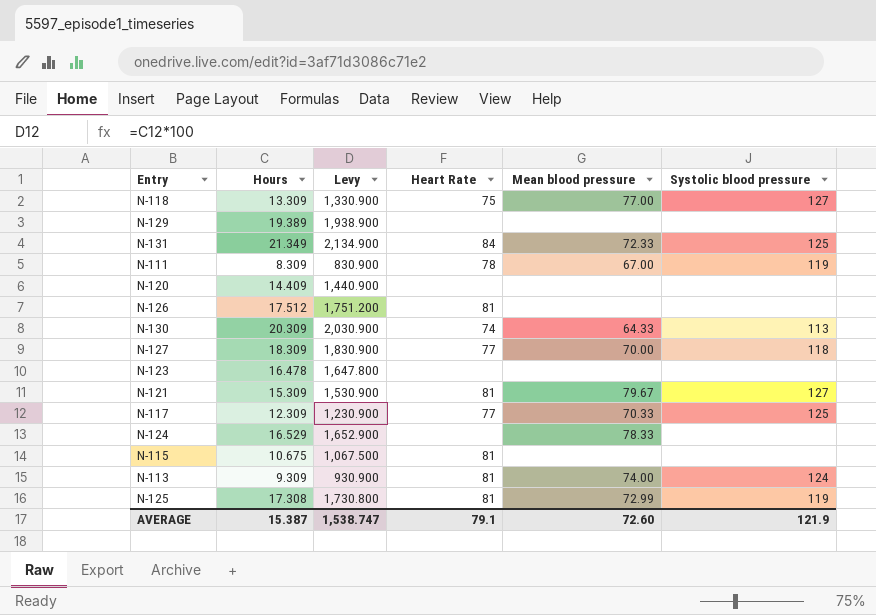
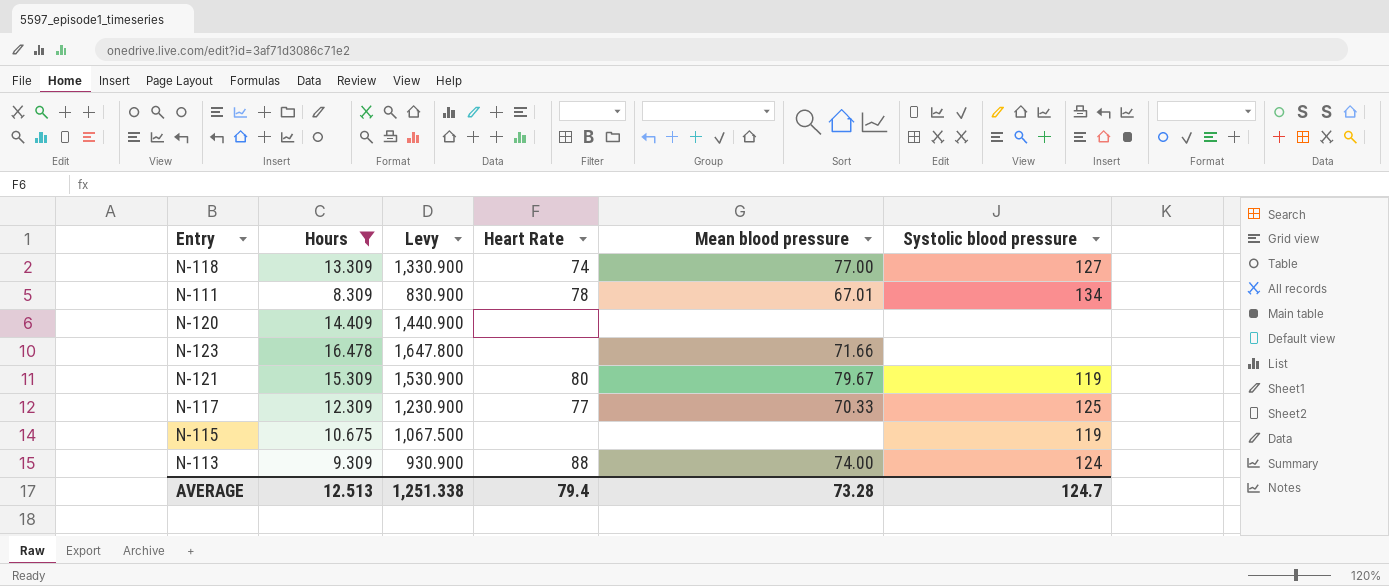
filter: none -> Hours <= 16.478
N-118 | Heart Rate: 75 -> 74
N-111 | Mean blood pressure: 67.00 -> 67.01
N-111 | Systolic blood pressure: 119 -> 134
N-123 | Mean blood pressure: none -> 71.66
N-121 | Heart Rate: 81 -> 80
N-121 | Systolic blood pressure: 127 -> 119
N-115 | Heart Rate: 81 -> none
N-115 | Systolic blood pressure: none -> 119
N-113 | Heart Rate: 81 -> 88
AVERAGE | Hours: 15.387 -> 12.513
AVERAGE | Levy: 1,538.747 -> 1,251.338
AVERAGE | Heart Rate: 79.1 -> 79.4
AVERAGE | Mean blood pressure: 72.60 -> 73.28
AVERAGE | Systolic blood pressure: 121.9 -> 124.7

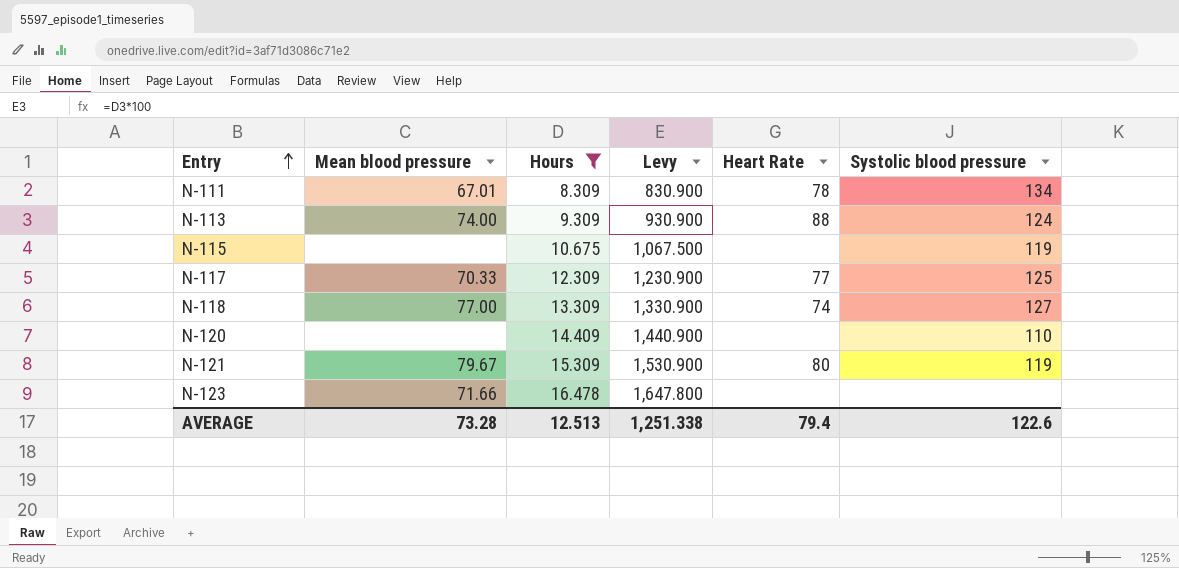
row order: none -> Entry ascending
column Mean blood pressure | position: 5 -> 2
N-120 | Systolic blood pressure: none -> 110
AVERAGE | Systolic blood pressure: 124.7 -> 122.6

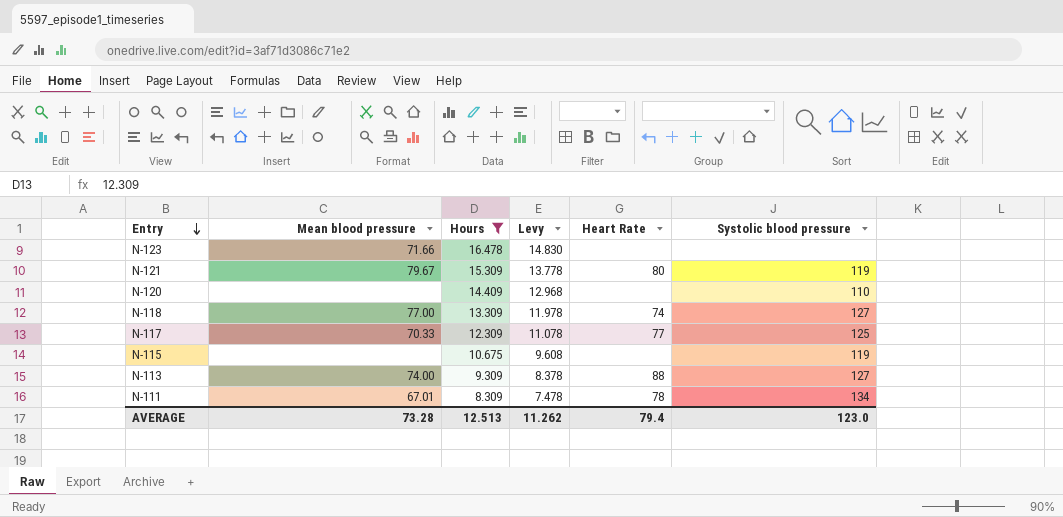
row order: Entry ascending -> Entry descending
column Levy | formula: [Hours] * 100 -> [Hours] * 0.9
N-113 | Systolic blood pressure: 124 -> 127
AVERAGE | Levy: 1,251.338 -> 11.262
AVERAGE | Systolic blood pressure: 122.6 -> 123.0

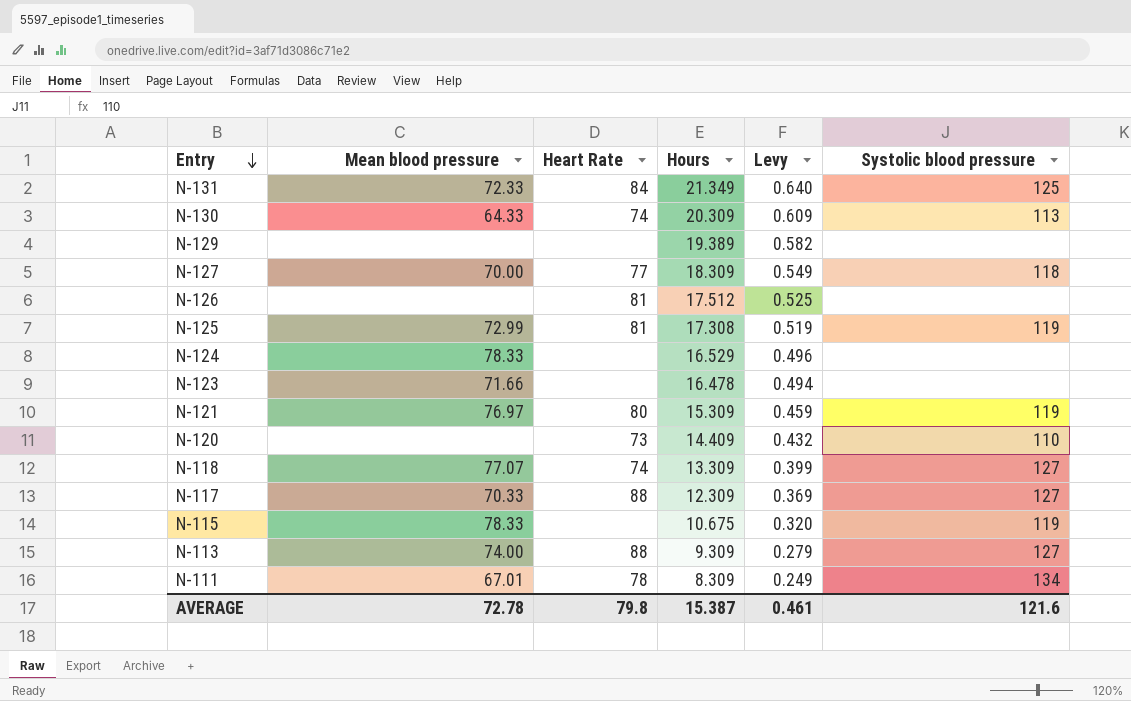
filter: Hours <= 16.478 -> none
column Heart Rate | position: 5 -> 3
column Levy | formula: [Hours] * 0.9 -> [Hours] * 0.03
N-121 | Mean blood pressure: 79.67 -> 76.97
N-120 | Heart Rate: none -> 73
N-118 | Mean blood pressure: 77.00 -> 77.07
N-117 | Heart Rate: 77 -> 88
N-117 | Systolic blood pressure: 125 -> 127
N-115 | Mean blood pressure: none -> 78.33
AVERAGE | Mean blood pressure: 73.28 -> 72.78
AVERAGE | Heart Rate: 79.4 -> 79.8
AVERAGE | Hours: 12.513 -> 15.387
AVERAGE | Levy: 11.262 -> 0.461
AVERAGE | Systolic blood pressure: 123.0 -> 121.6

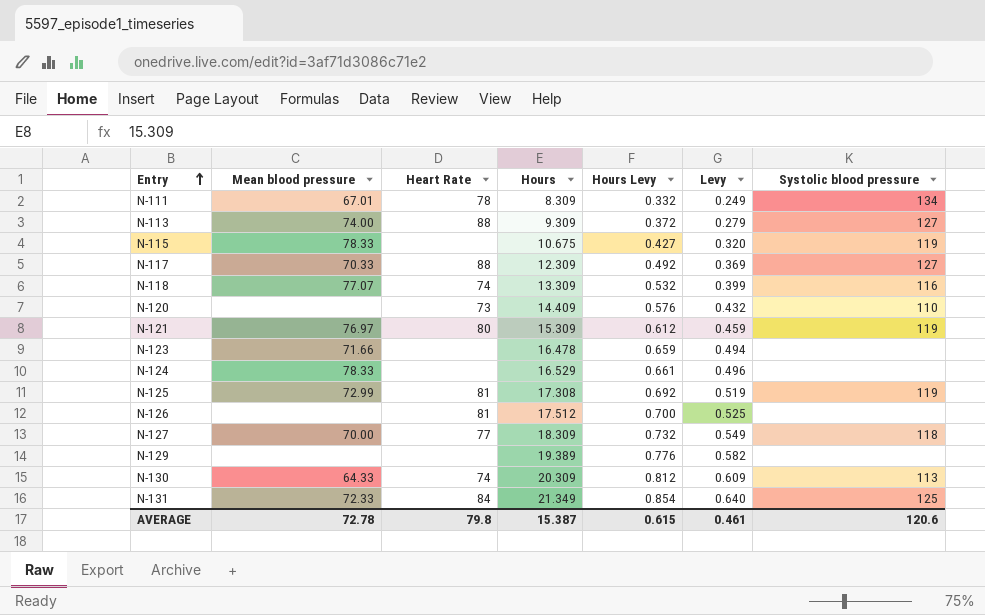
row order: Entry descending -> Entry ascending
column Hours Levy | formula: none -> [Hours] * 0.04
N-118 | Systolic blood pressure: 127 -> 116
AVERAGE | Systolic blood pressure: 121.6 -> 120.6

